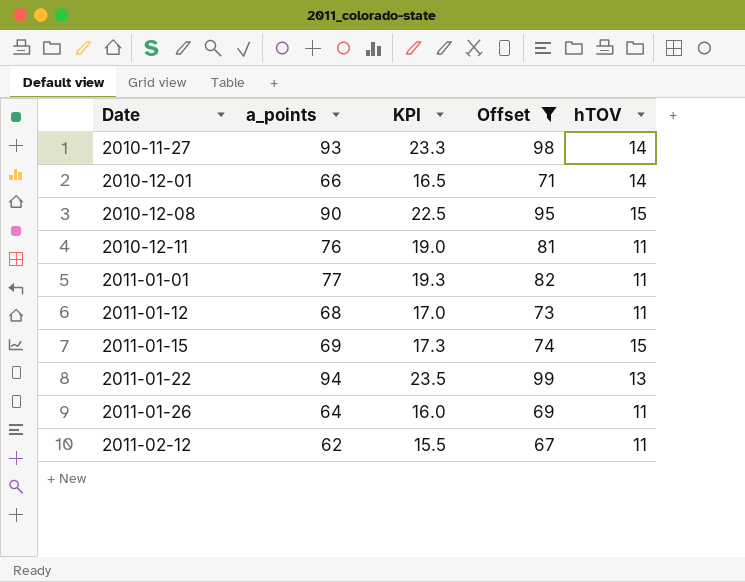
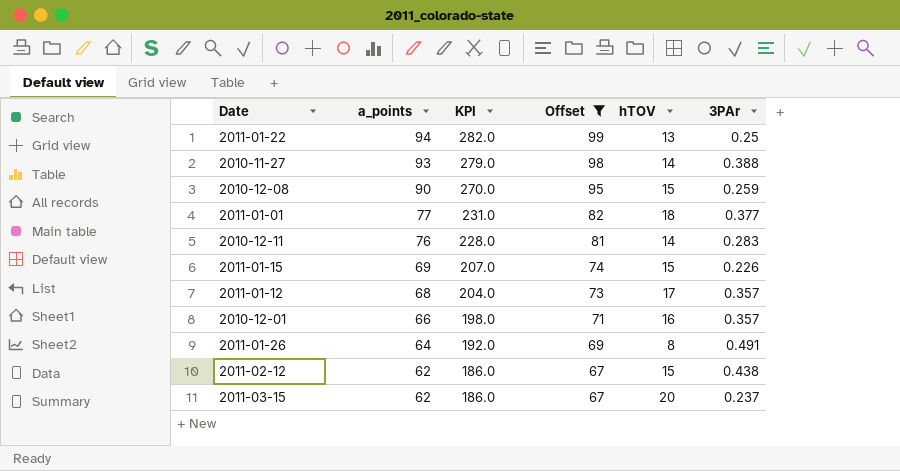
row order: Date ascending -> a_points descending
column KPI | formula: [a_points] * 0.25 -> [a_points] * 3
column 3PAr | position: none -> 6
2011-01-01 | hTOV: 11 -> 18
2010-12-11 | hTOV: 11 -> 14
2011-01-12 | hTOV: 11 -> 17
2010-12-01 | hTOV: 14 -> 16
2011-01-26 | hTOV: 11 -> 8
2011-02-12 | hTOV: 11 -> 15
row 2011-03-15: none -> 62 | 186.0 | 67 | 20 | 0.237

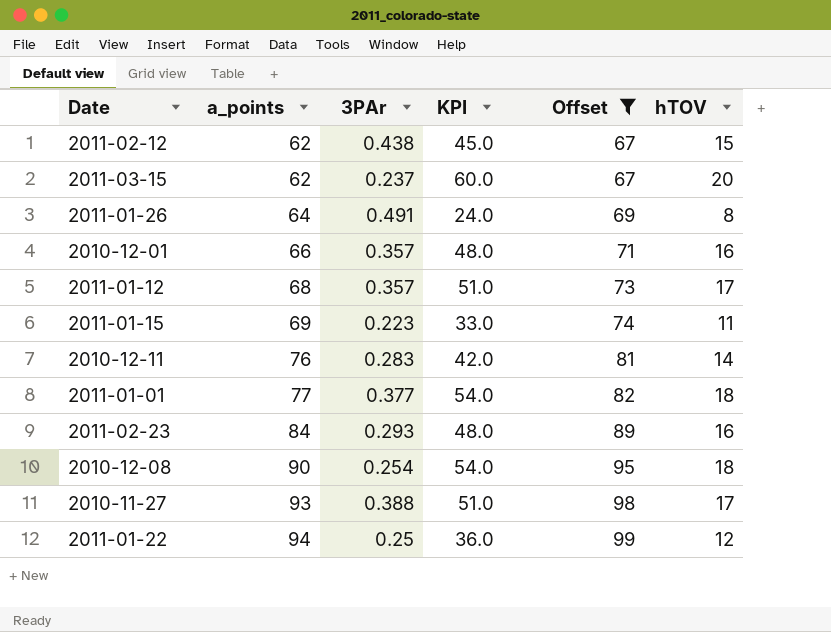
row order: a_points descending -> a_points ascending
column 3PAr | position: 6 -> 3
column KPI | formula: [a_points] * 3 -> [hTOV] * 3
2011-01-15 | 3PAr: 0.226 -> 0.223
2011-01-15 | hTOV: 15 -> 11
row 2011-02-23: none -> 84 | 0.293 | 48.0 | 89 | 16
2010-12-08 | 3PAr: 0.259 -> 0.254
2010-12-08 | hTOV: 15 -> 18
2010-11-27 | hTOV: 14 -> 17
2011-01-22 | hTOV: 13 -> 12

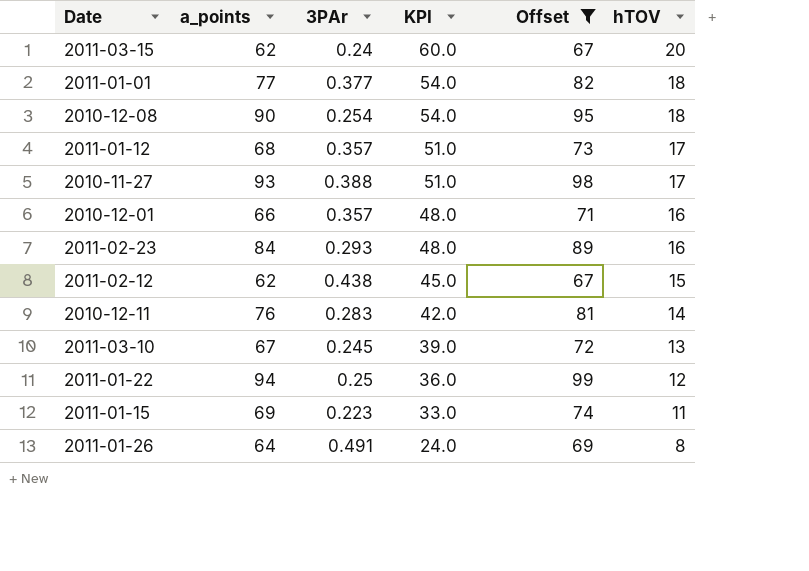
row order: a_points ascending -> KPI descending
2011-03-15 | 3PAr: 0.237 -> 0.24
row 2011-03-10: none -> 67 | 0.245 | 39.0 | 72 | 13

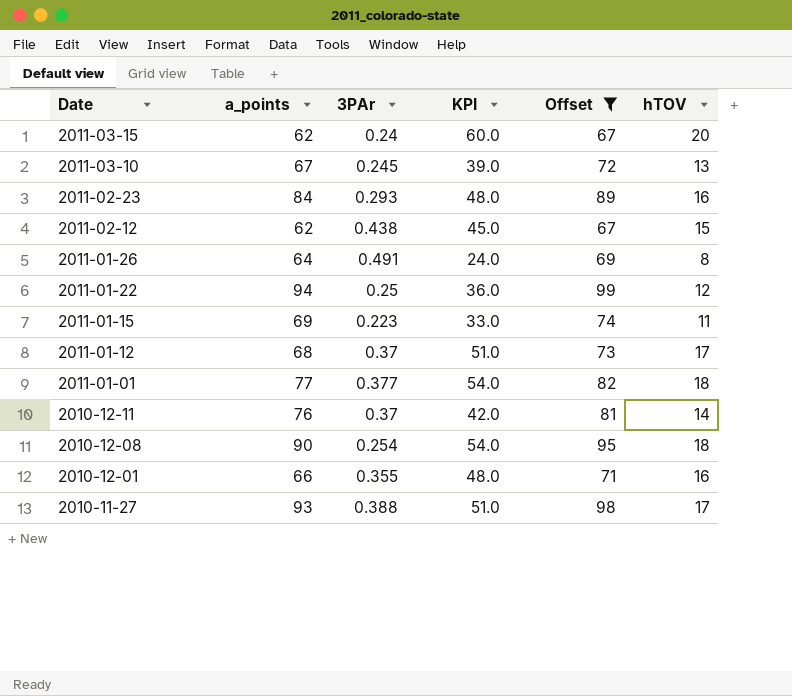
row order: KPI descending -> Date descending
2011-01-12 | 3PAr: 0.357 -> 0.37
2010-12-11 | 3PAr: 0.283 -> 0.37
2010-12-01 | 3PAr: 0.357 -> 0.355

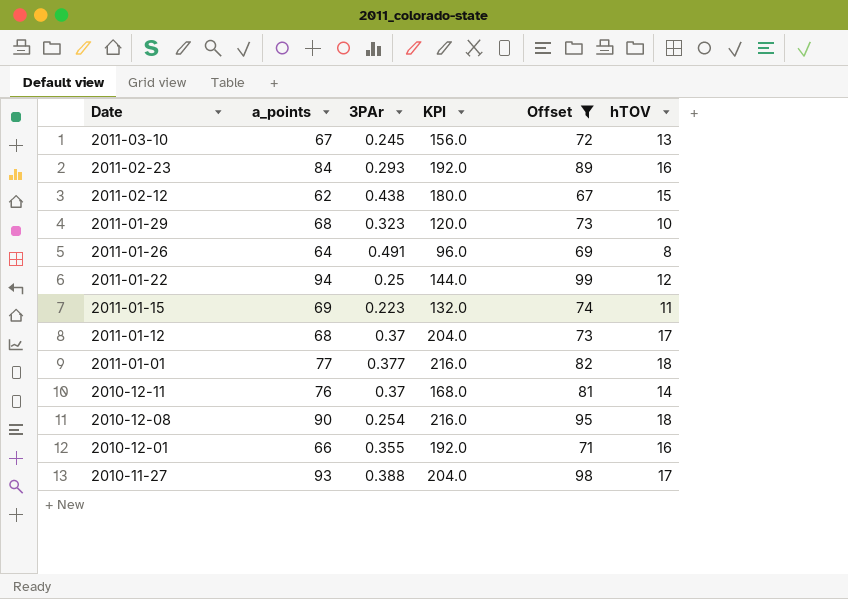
column KPI | formula: [hTOV] * 3 -> [hTOV] * 12
row 2011-03-15: 62 | 0.24 | 60.0 | 67 | 20 -> none
row 2011-01-29: none -> 68 | 0.323 | 120.0 | 73 | 10

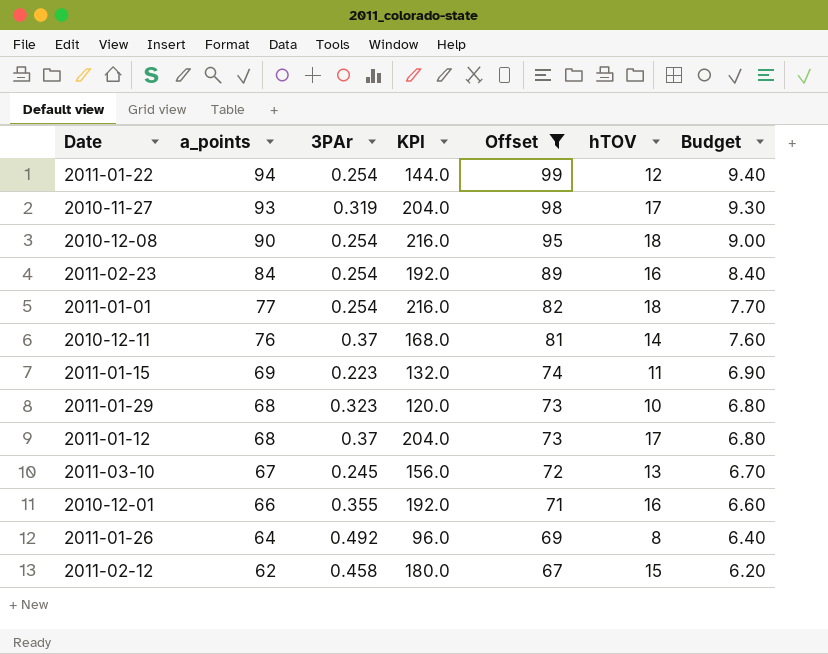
row order: Date descending -> a_points descending
column Budget | formula: none -> [a_points] * 0.1
2011-01-22 | 3PAr: 0.25 -> 0.254
2010-11-27 | 3PAr: 0.388 -> 0.319
2011-02-23 | 3PAr: 0.293 -> 0.254
2011-01-01 | 3PAr: 0.377 -> 0.254
2011-01-26 | 3PAr: 0.491 -> 0.492
2011-02-12 | 3PAr: 0.438 -> 0.458

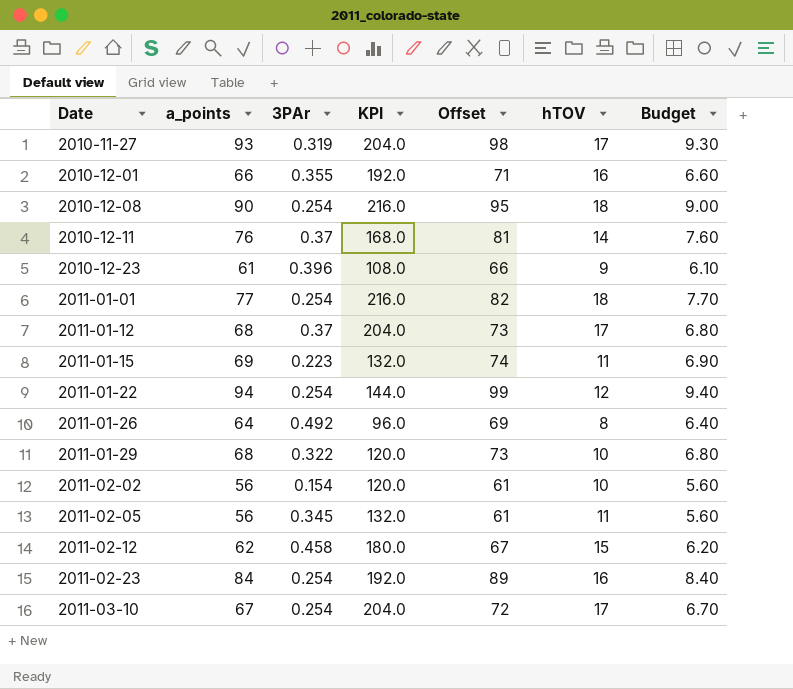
filter: Offset >= 67 -> none
row order: a_points descending -> Date ascending
2011-01-29 | 3PAr: 0.323 -> 0.322
2011-03-10 | 3PAr: 0.245 -> 0.254
2011-03-10 | KPI: 156.0 -> 204.0
2011-03-10 | hTOV: 13 -> 17

